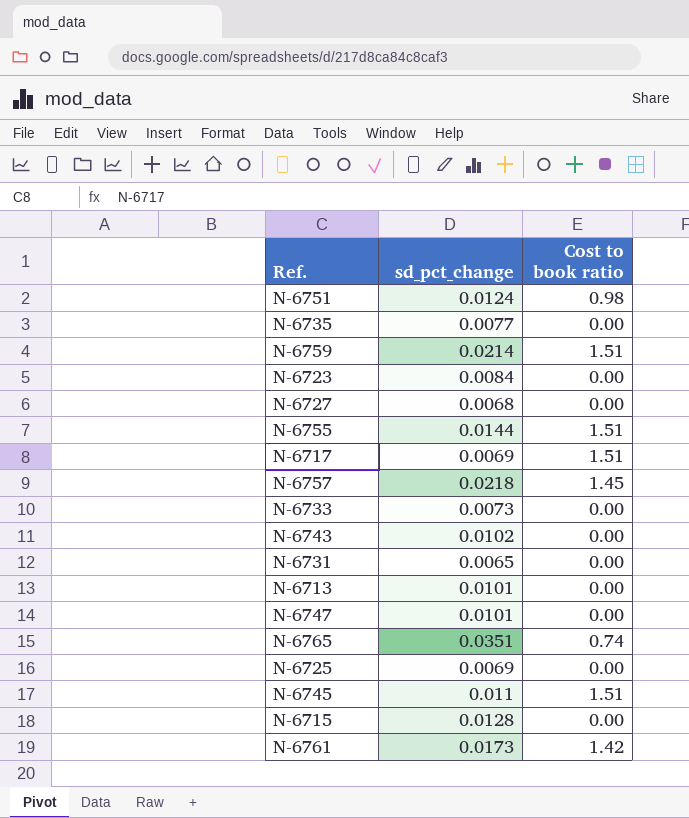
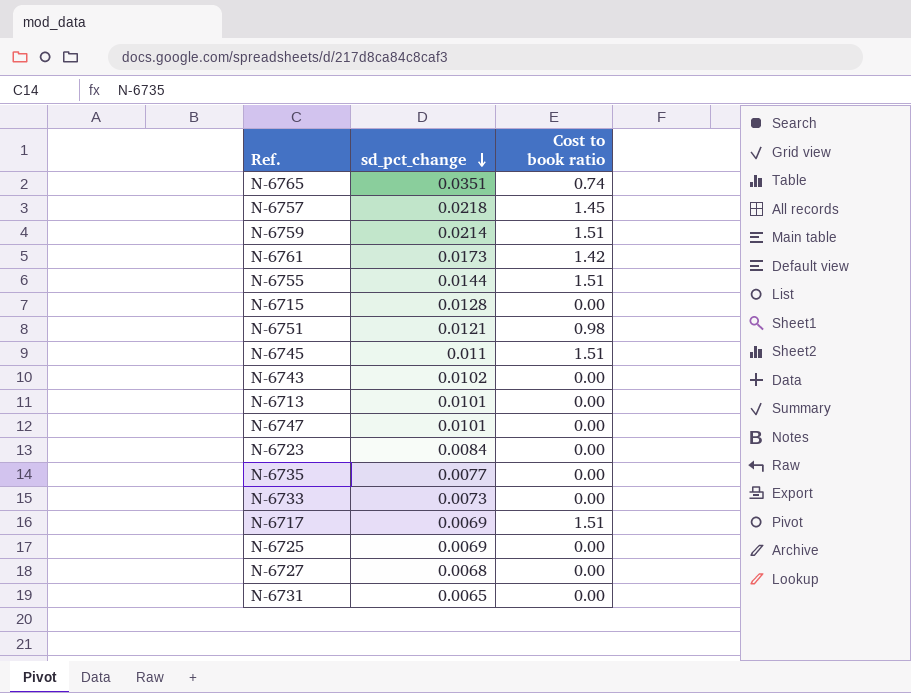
row order: none -> sd_pct_change descending
N-6751 | sd_pct_change: 0.0124 -> 0.0121

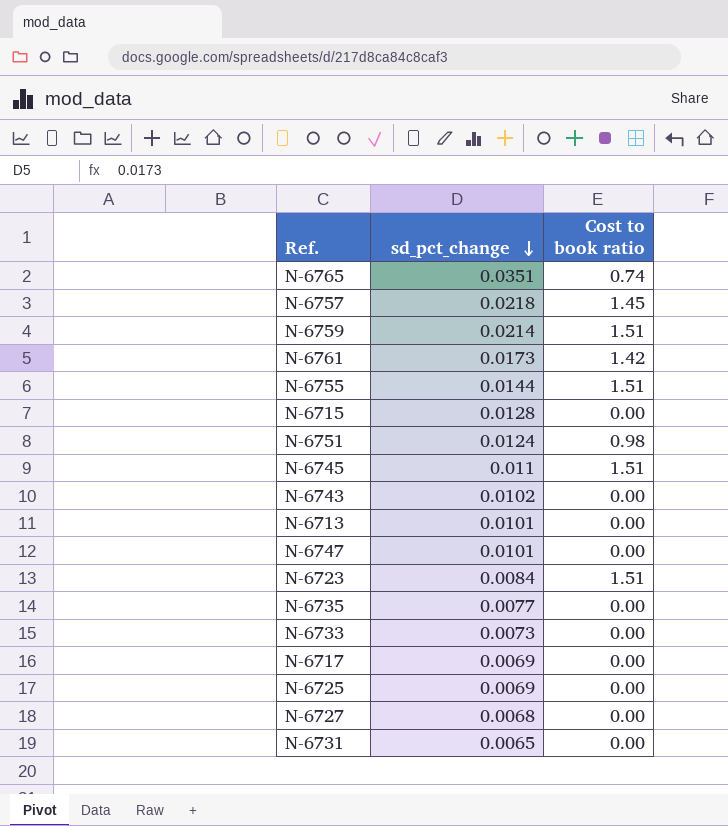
N-6751 | sd_pct_change: 0.0121 -> 0.0124
N-6723 | Cost to book ratio: 0.00 -> 1.51
N-6717 | Cost to book ratio: 1.51 -> 0.00

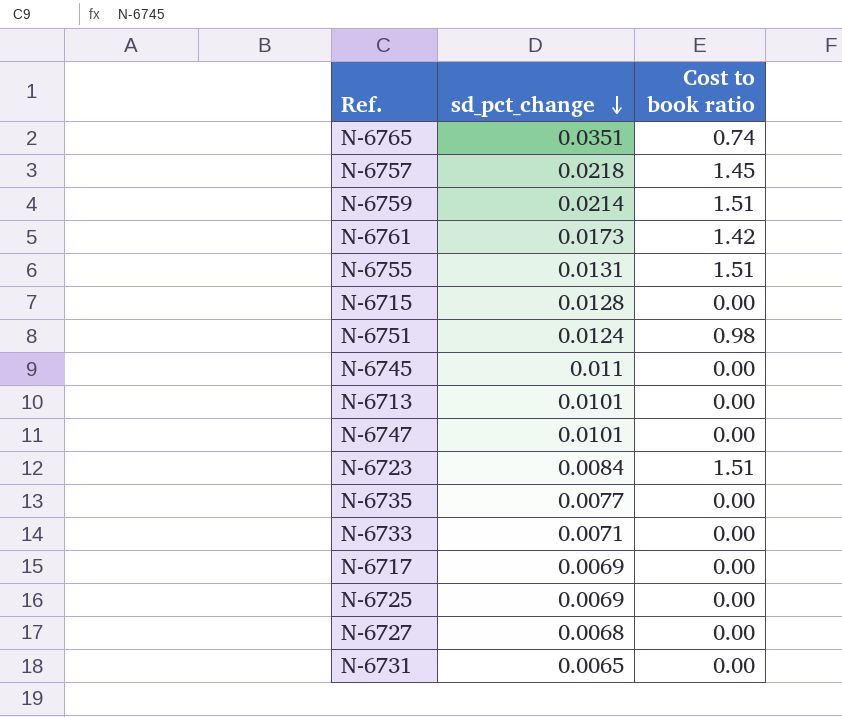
row N-6743: 0.0102 | 0.00 -> none
N-6755 | sd_pct_change: 0.0144 -> 0.0131
N-6745 | Cost to book ratio: 1.51 -> 0.00
N-6733 | sd_pct_change: 0.0073 -> 0.0071

